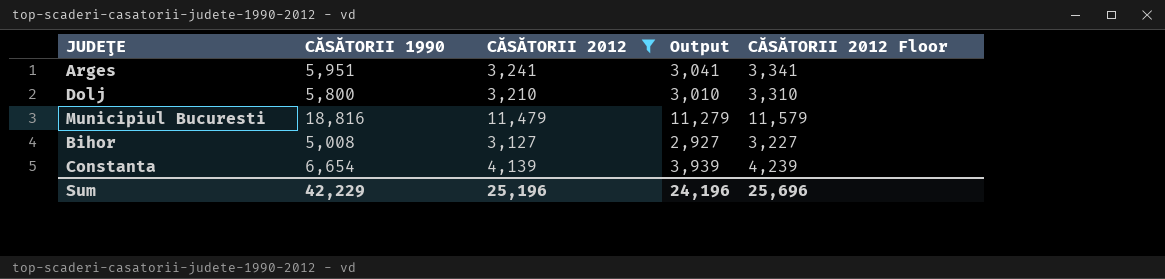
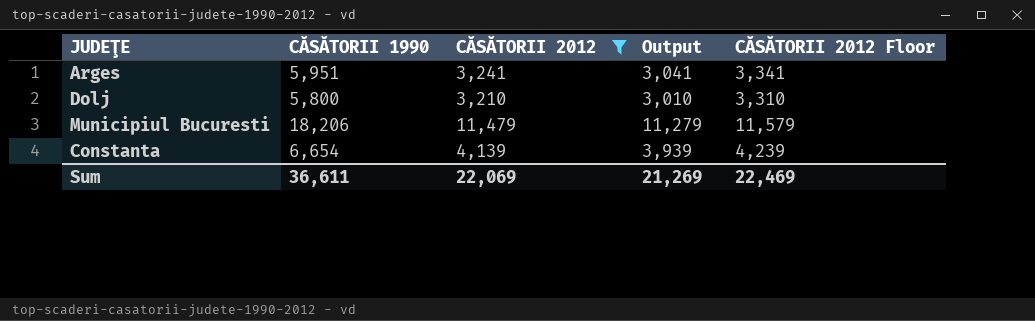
row Bihor: 5,008 | 3,127 | 2,927 | 3,227 -> none
Municipiul Bucuresti | CĂSĂTORII 1990: 18,816 -> 18,206
Sum | CĂSĂTORII 1990: 42,229 -> 36,611
Sum | CĂSĂTORII 2012: 25,196 -> 22,069
Sum | Output: 24,196 -> 21,269
Sum | CĂSĂTORII 2012 Floor: 25,696 -> 22,469

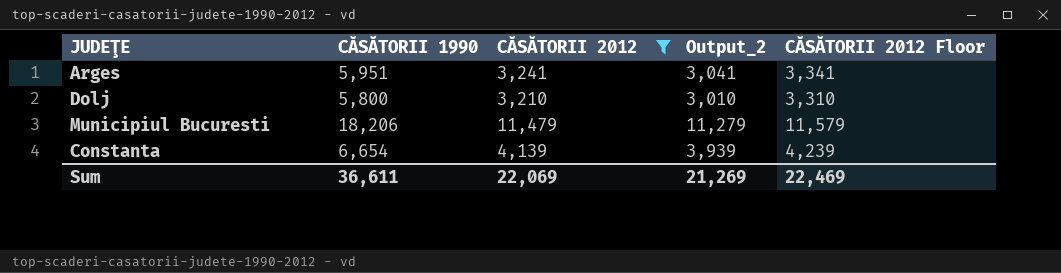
column name: Output -> Output_2

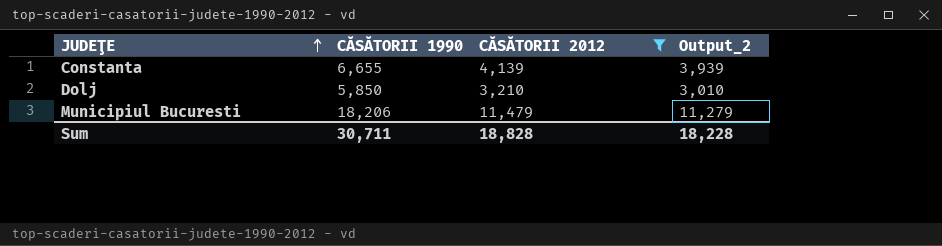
row order: none -> JUDEŢE ascending
column CĂSĂTORII 2012 Floor | formula: [CĂSĂTORII 2012] + 100 -> none
row Arges: 5,951 | 3,241 | 3,041 | 3,341 -> none
Constanta | CĂSĂTORII 1990: 6,654 -> 6,655
Dolj | CĂSĂTORII 1990: 5,800 -> 5,850
Sum | CĂSĂTORII 1990: 36,611 -> 30,711
Sum | CĂSĂTORII 2012: 22,069 -> 18,828
Sum | Output_2: 21,269 -> 18,228

